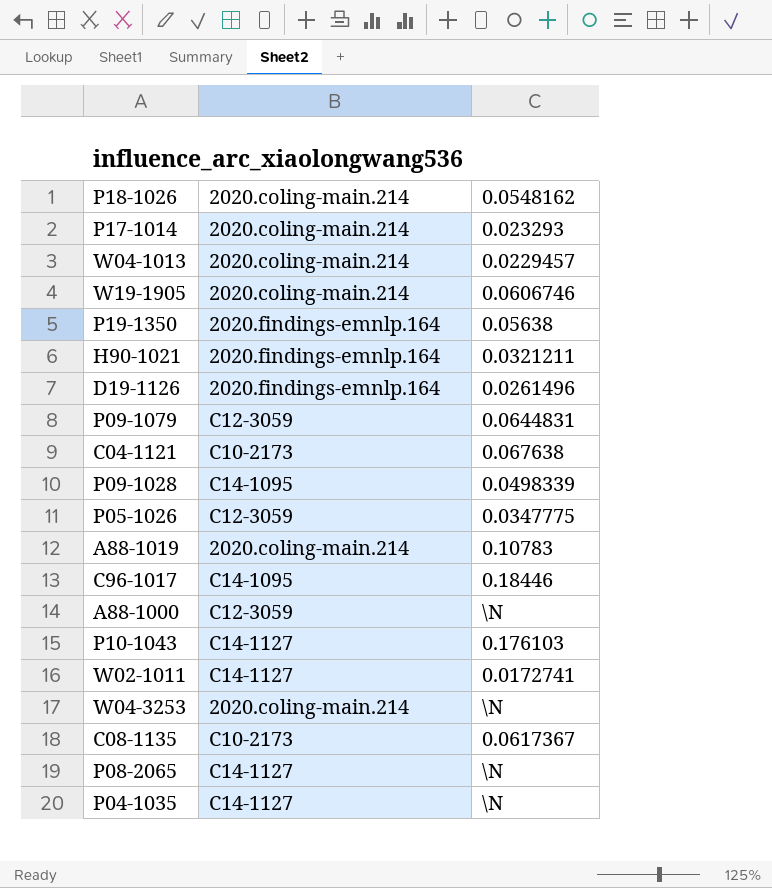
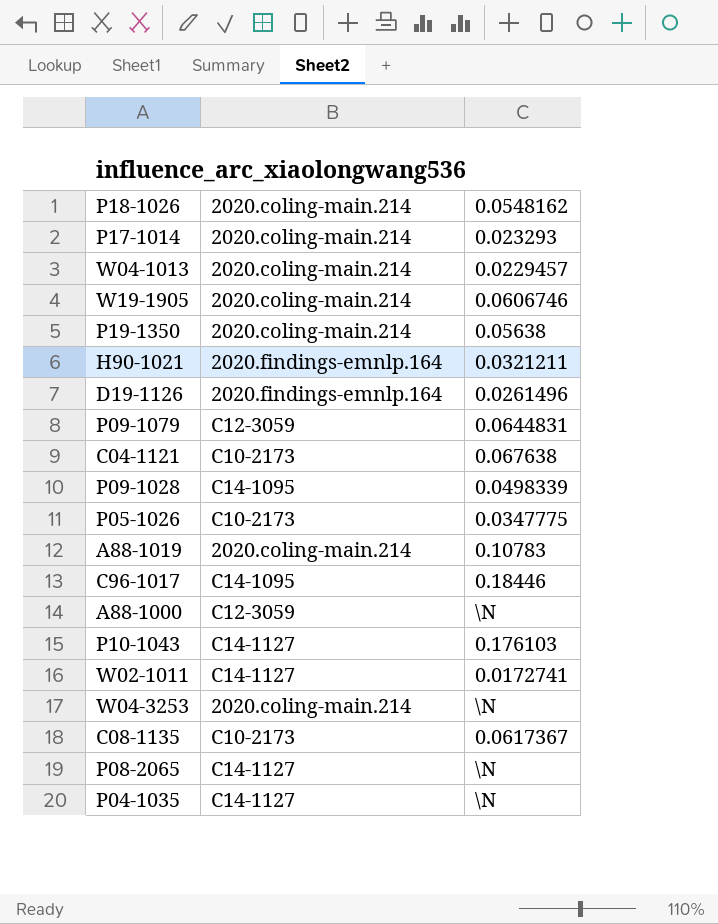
P19-1350 | 2020.coling-main.214: 2020.findings-emnlp.164 -> 2020.coling-main.214
P05-1026 | 2020.coling-main.214: C12-3059 -> C10-2173

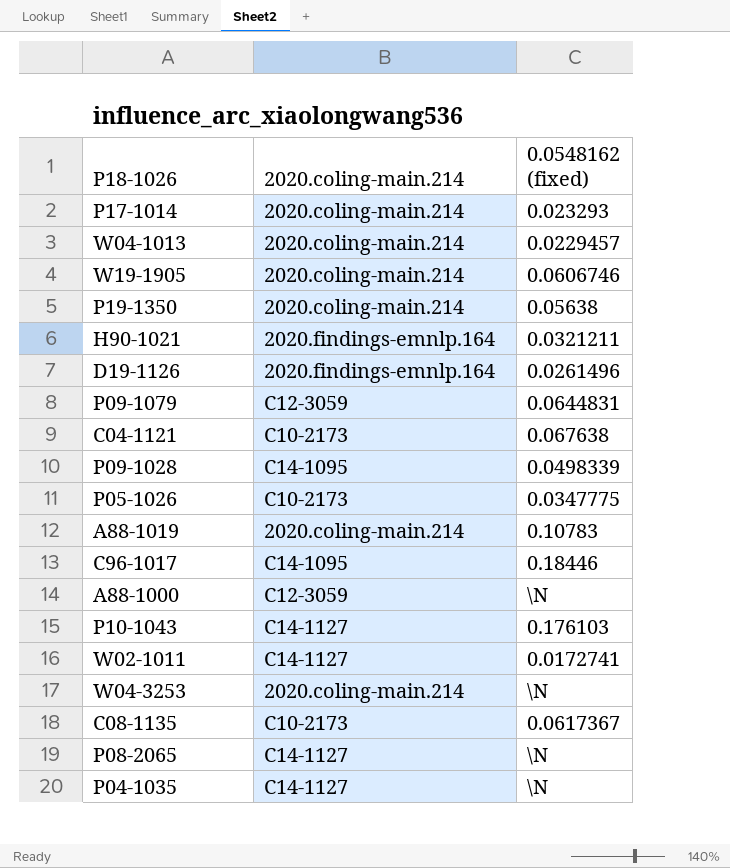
column name: 0.0548162 -> 0.0548162 (fixed)

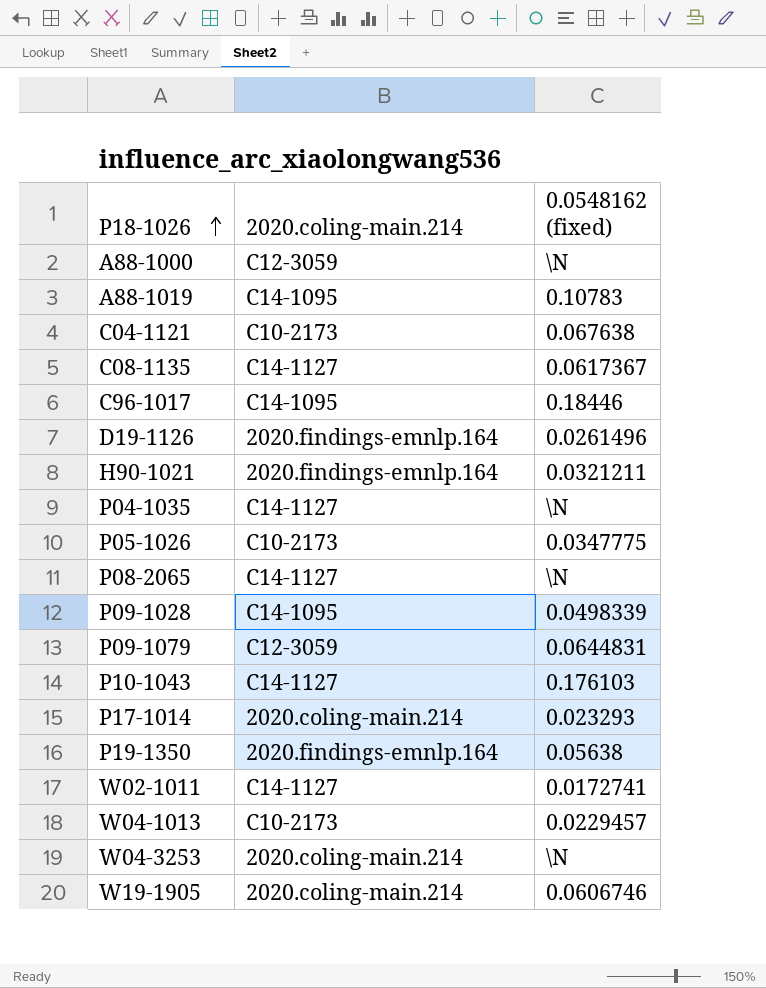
row order: none -> P18-1026 ascending
A88-1019 | 2020.coling-main.214: 2020.coling-main.214 -> C14-1095
C08-1135 | 2020.coling-main.214: C10-2173 -> C14-1127
P19-1350 | 2020.coling-main.214: 2020.coling-main.214 -> 2020.findings-emnlp.164
W04-1013 | 2020.coling-main.214: 2020.coling-main.214 -> C10-2173

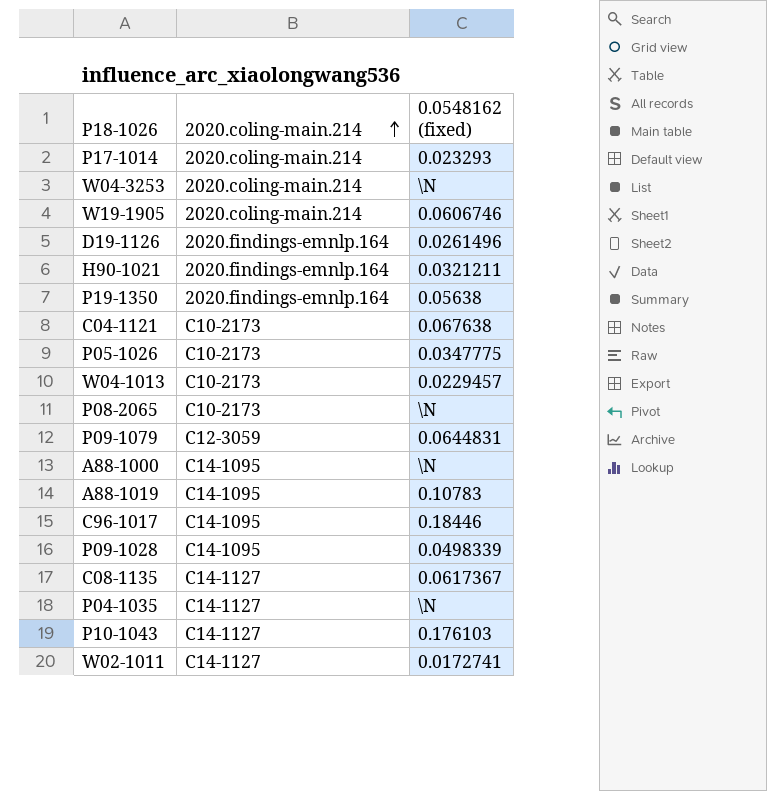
row order: P18-1026 ascending -> 2020.coling-main.214 ascending
P08-2065 | 2020.coling-main.214: C14-1127 -> C10-2173
A88-1000 | 2020.coling-main.214: C12-3059 -> C14-1095

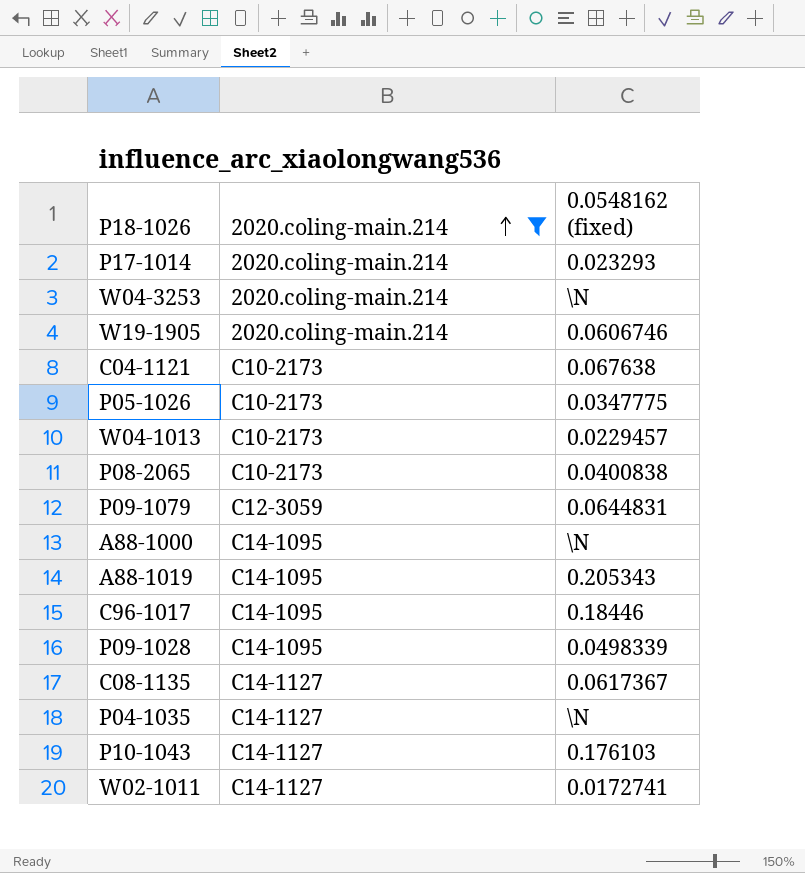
filter: none -> 2020.coling-main.214 != 2020.findings-emnlp.164
P08-2065 | 0.0548162 (fixed): \N -> 0.0400838
A88-1019 | 0.0548162 (fixed): 0.10783 -> 0.205343

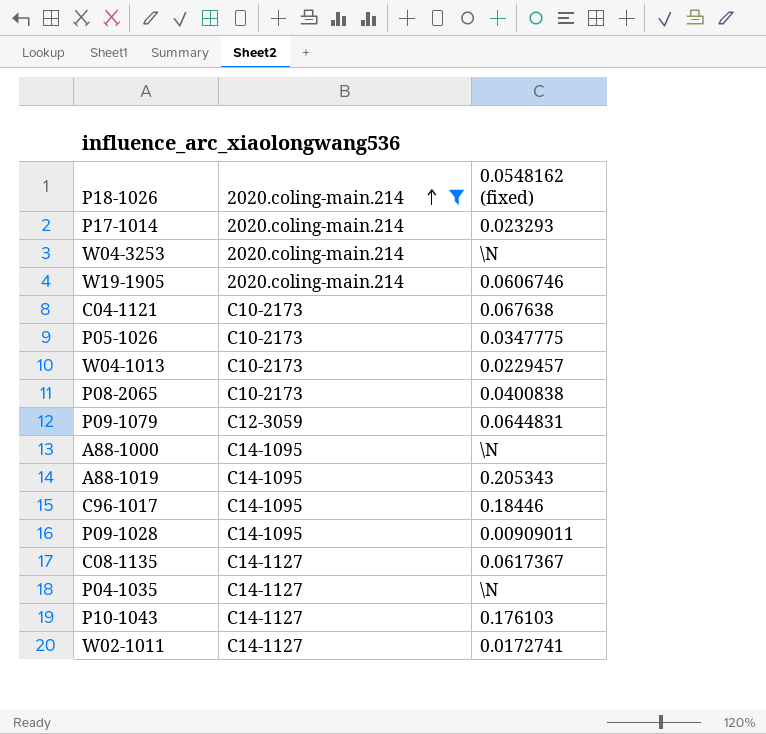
P09-1028 | 0.0548162 (fixed): 0.0498339 -> 0.00909011

